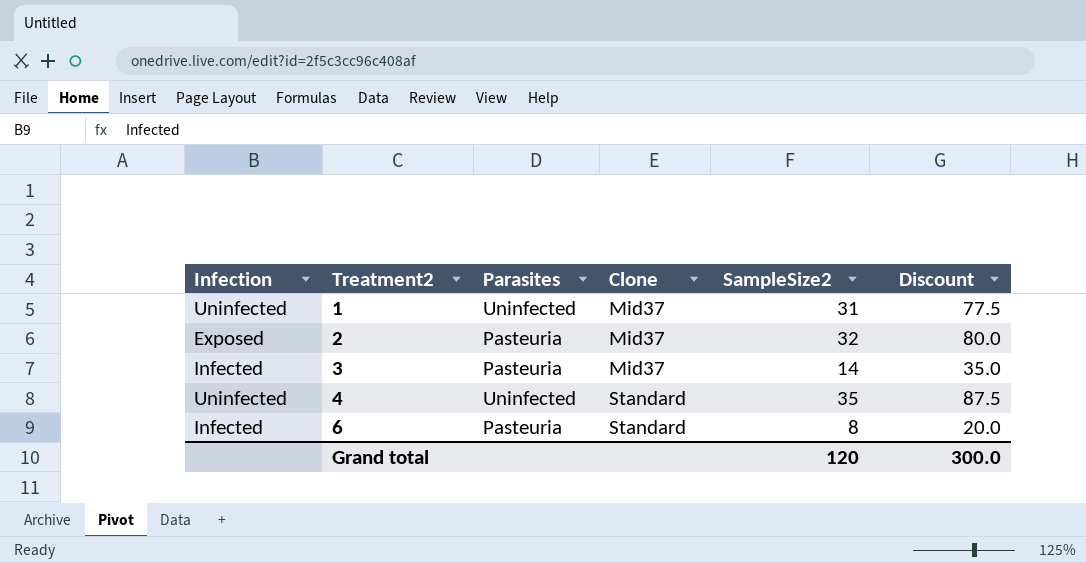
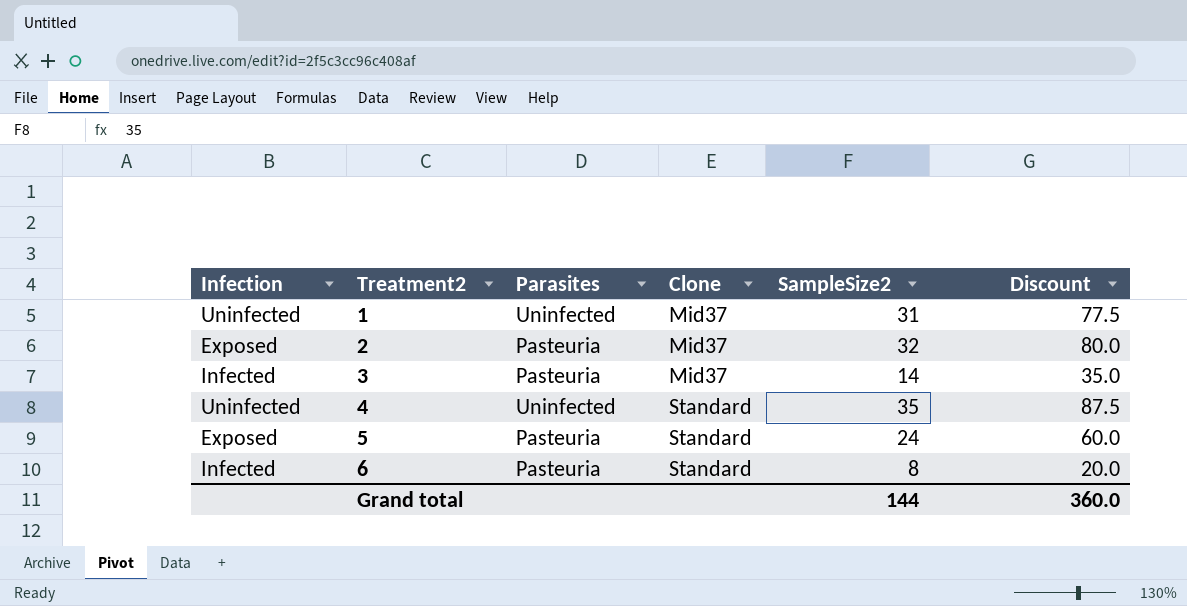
row 5: none -> Exposed | Pasteuria | Standard | 24 | 60.0
Grand total | SampleSize2: 120 -> 144
Grand total | Discount: 300.0 -> 360.0

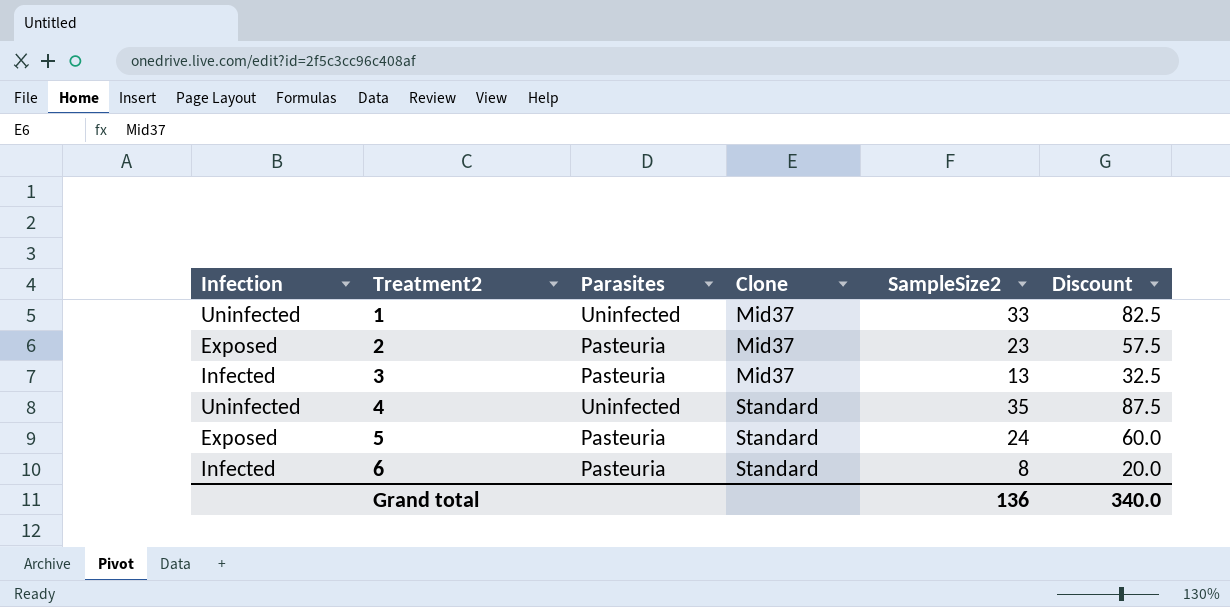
1 | SampleSize2: 31 -> 33
1 | Discount: 77.5 -> 82.5
2 | SampleSize2: 32 -> 23
2 | Discount: 80.0 -> 57.5
3 | SampleSize2: 14 -> 13
3 | Discount: 35.0 -> 32.5
Grand total | SampleSize2: 144 -> 136
Grand total | Discount: 360.0 -> 340.0

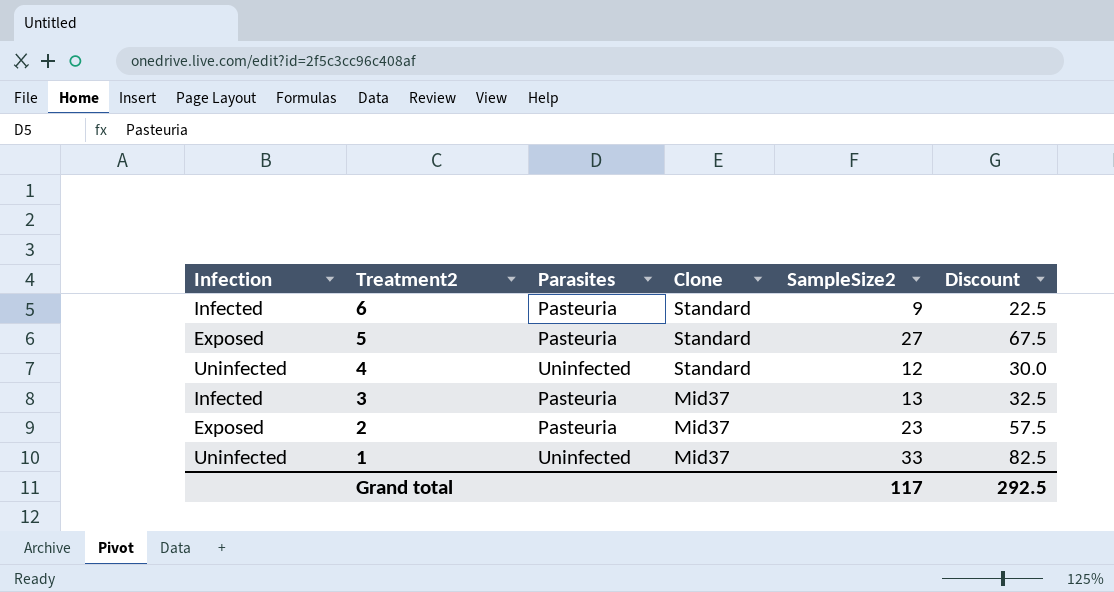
row order: Treatment2 ascending -> Treatment2 descending
6 | SampleSize2: 8 -> 9
6 | Discount: 20.0 -> 22.5
5 | SampleSize2: 24 -> 27
5 | Discount: 60.0 -> 67.5
4 | SampleSize2: 35 -> 12
4 | Discount: 87.5 -> 30.0
Grand total | SampleSize2: 136 -> 117
Grand total | Discount: 340.0 -> 292.5

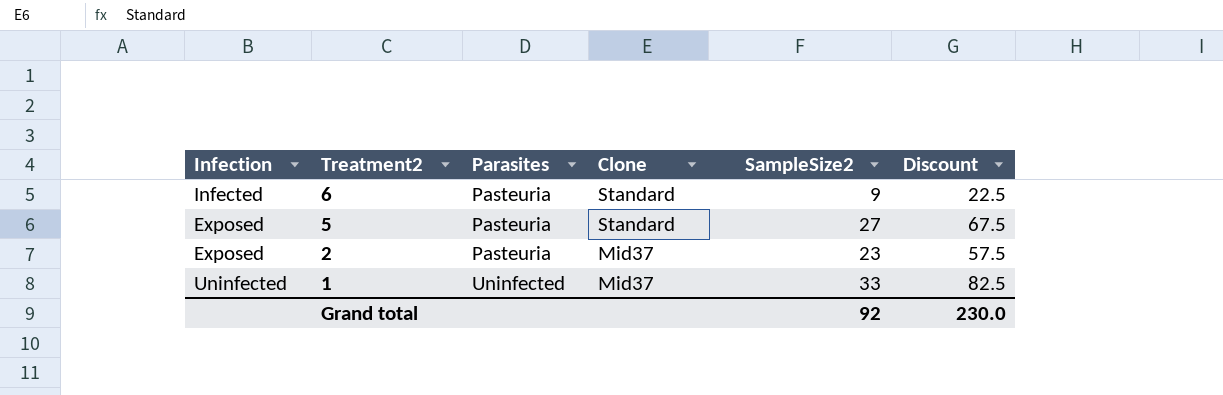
row 4: Uninfected | Uninfected | Standard | 12 | 30.0 -> none
row 3: Infected | Pasteuria | Mid37 | 13 | 32.5 -> none
Grand total | SampleSize2: 117 -> 92
Grand total | Discount: 292.5 -> 230.0

